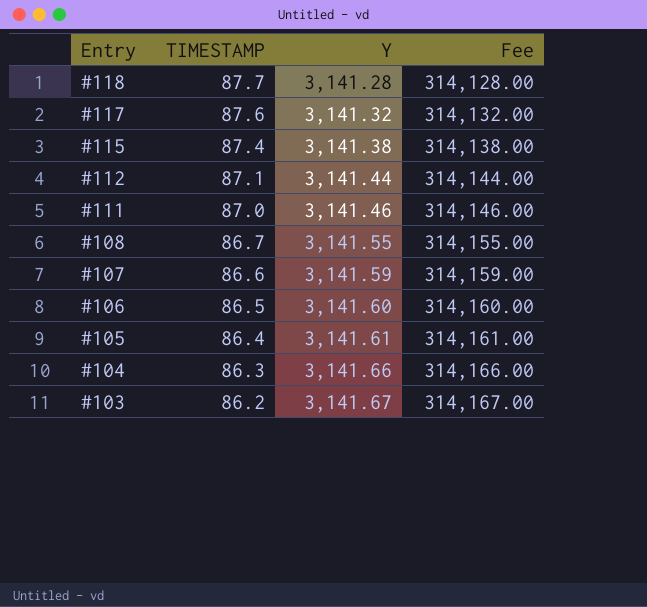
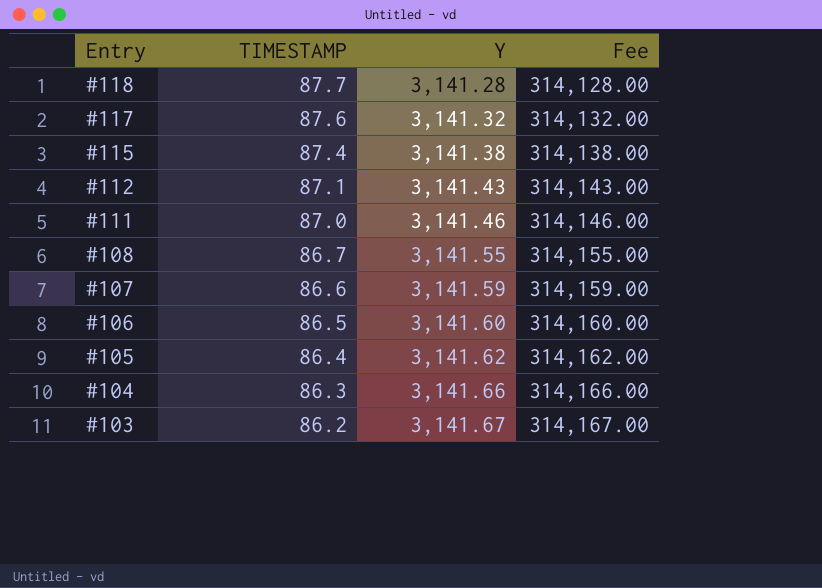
#112 | Y: 3,141.44 -> 3,141.43
#112 | Fee: 314,144.00 -> 314,143.00
#105 | Y: 3,141.61 -> 3,141.62
#105 | Fee: 314,161.00 -> 314,162.00

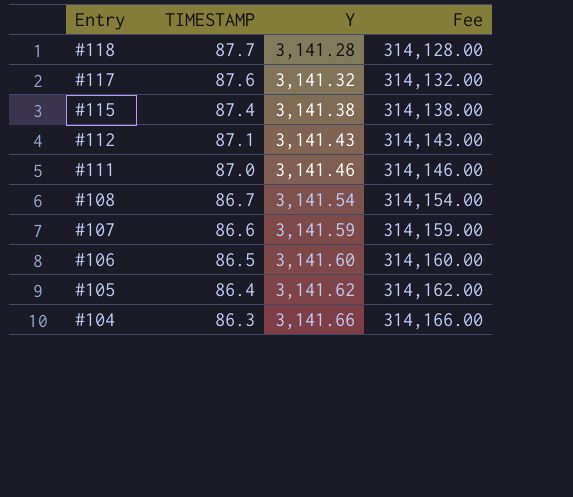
row #103: 86.2 | 3,141.67 | 314,167.00 -> none
#108 | Y: 3,141.55 -> 3,141.54
#108 | Fee: 314,155.00 -> 314,154.00

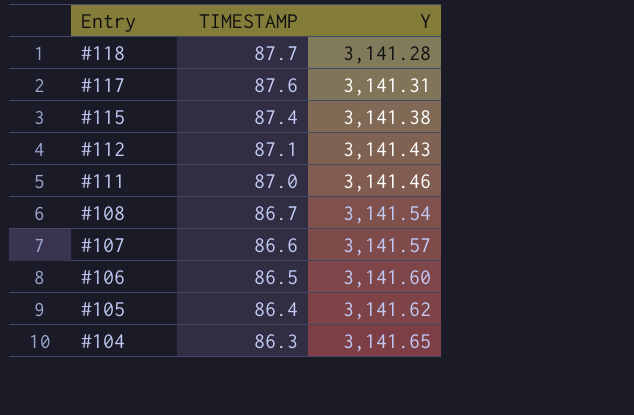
column Fee | formula: [Y] * 100 -> none
#117 | Y: 3,141.32 -> 3,141.31
#107 | Y: 3,141.59 -> 3,141.57
#104 | Y: 3,141.66 -> 3,141.65

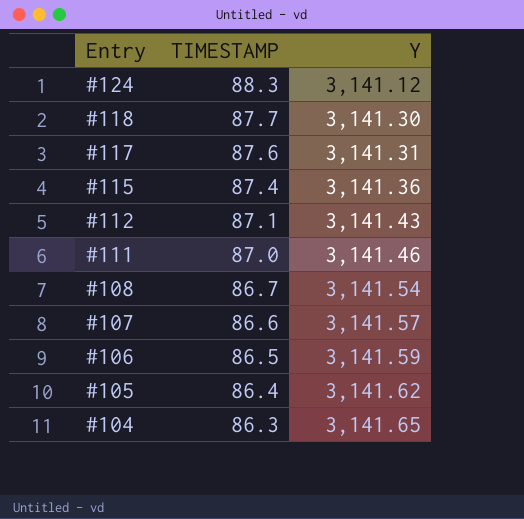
row #124: none -> 88.3 | 3,141.12
#118 | Y: 3,141.28 -> 3,141.30
#115 | Y: 3,141.38 -> 3,141.36
#106 | Y: 3,141.60 -> 3,141.59

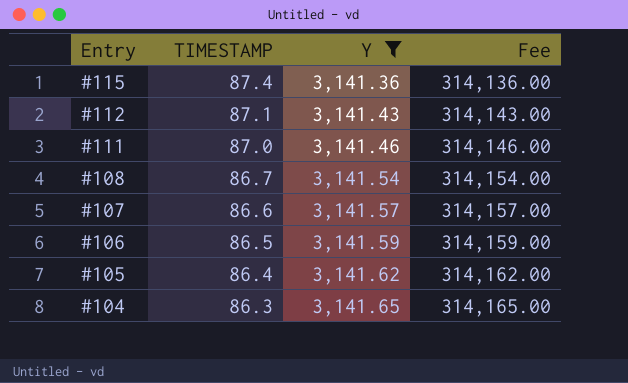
filter: none -> Y >= 3,141.36
column Fee | formula: none -> [Y] * 100

